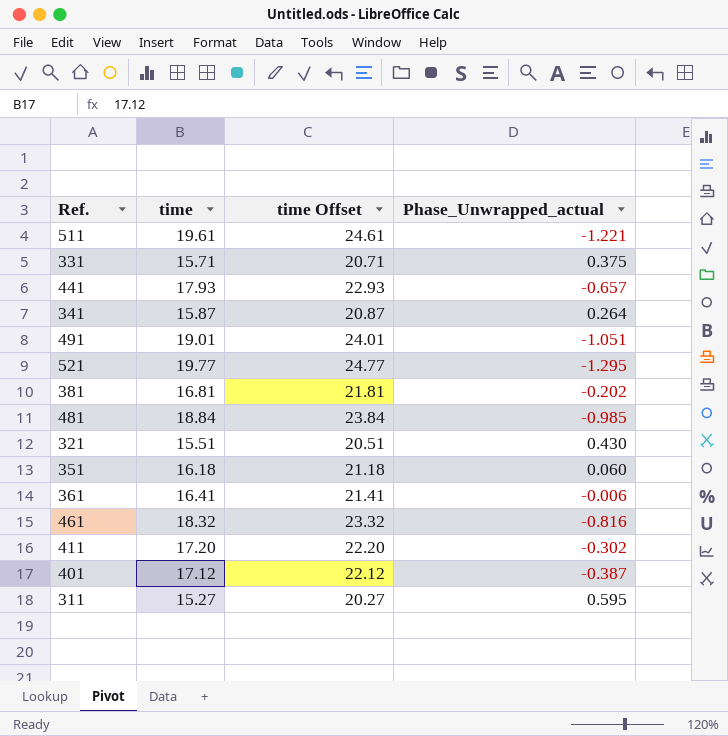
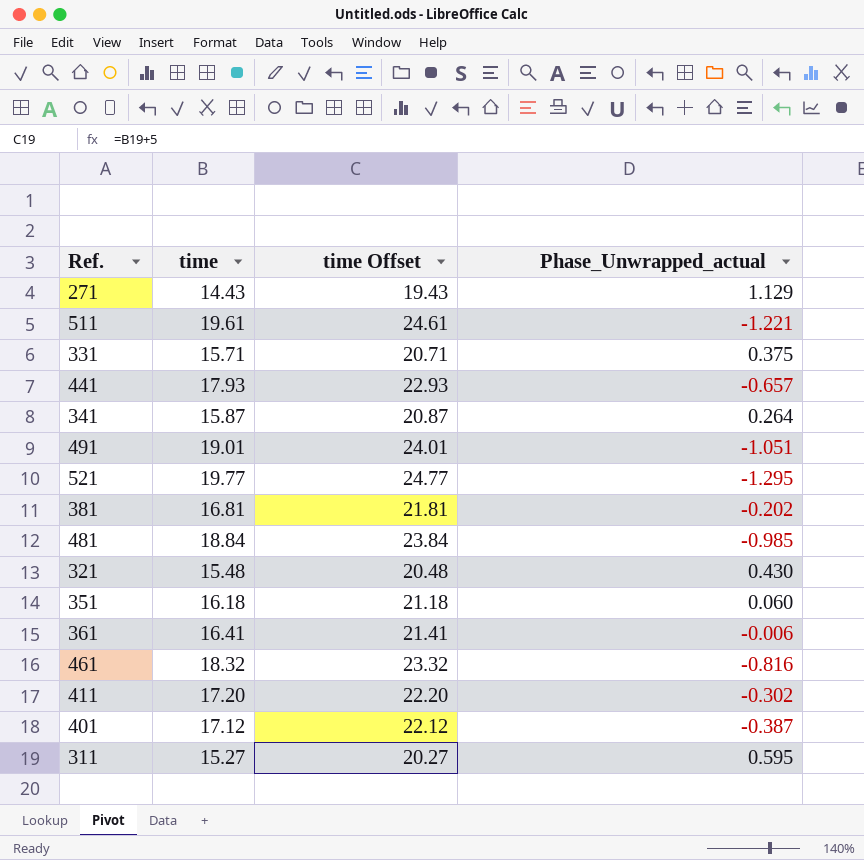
row 271: none -> 14.43 | 19.43 | 1.129
321 | time: 15.51 -> 15.48
321 | time Offset: 20.51 -> 20.48

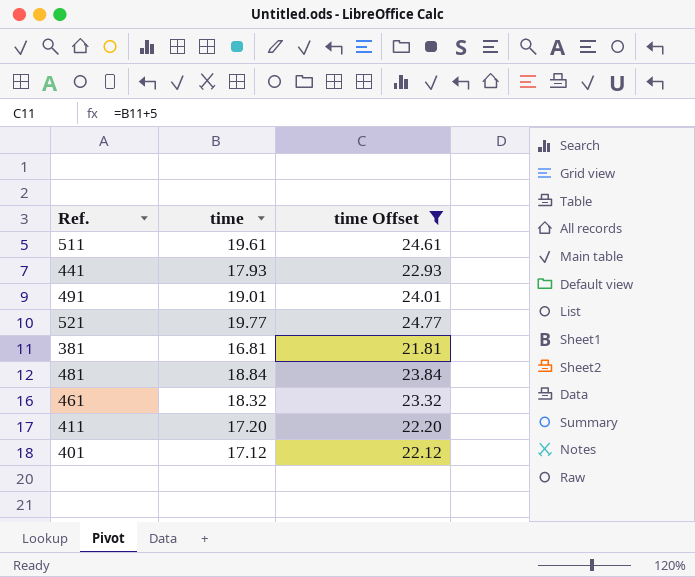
filter: none -> time Offset >= 21.81
column Phase_Unwrapped_actual | position: 4 -> none

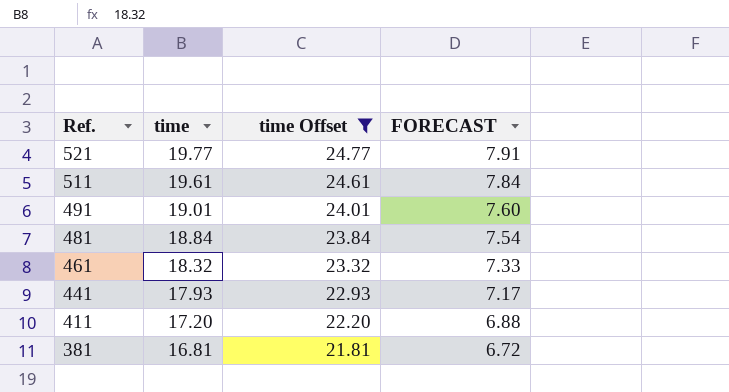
row order: none -> Ref. descending
column FORECAST | formula: none -> [time] * 0.4
row 401: 17.12 | 22.12 -> none

